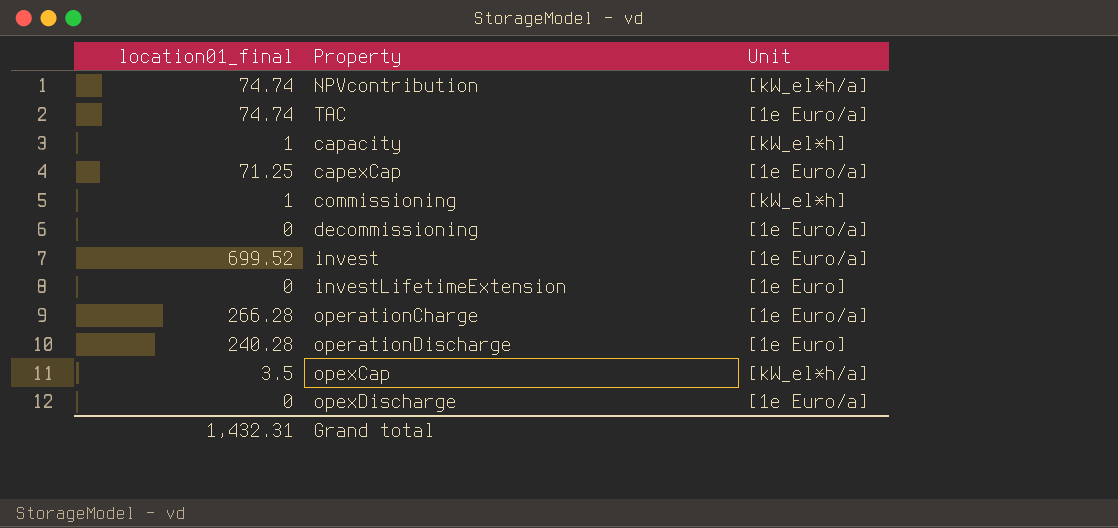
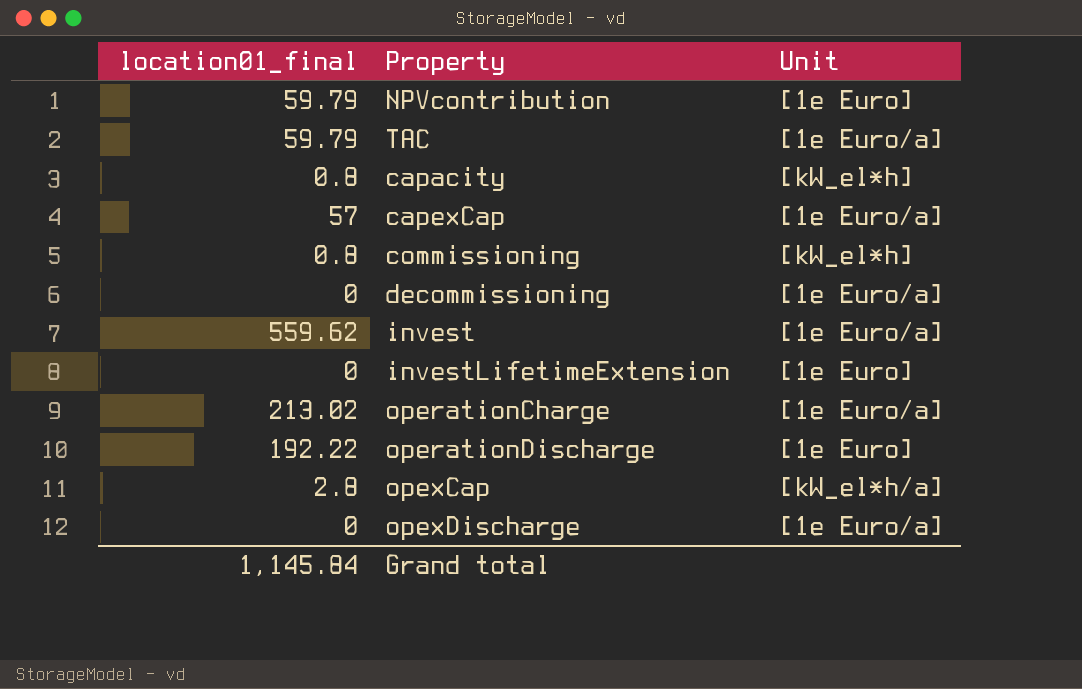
NPVcontribution | location01_final: 74.74 -> 59.79
NPVcontribution | Unit: [kW_el*h/a] -> [1e Euro]
TAC | location01_final: 74.74 -> 59.79
capacity | location01_final: 1 -> 0.8
capexCap | location01_final: 71.25 -> 57
commissioning | location01_final: 1 -> 0.8
invest | location01_final: 699.52 -> 559.62
operationCharge | location01_final: 266.28 -> 213.02
operationDischarge | location01_final: 240.28 -> 192.22
opexCap | location01_final: 3.5 -> 2.8
Grand total | location01_final: 1,432.31 -> 1,145.84

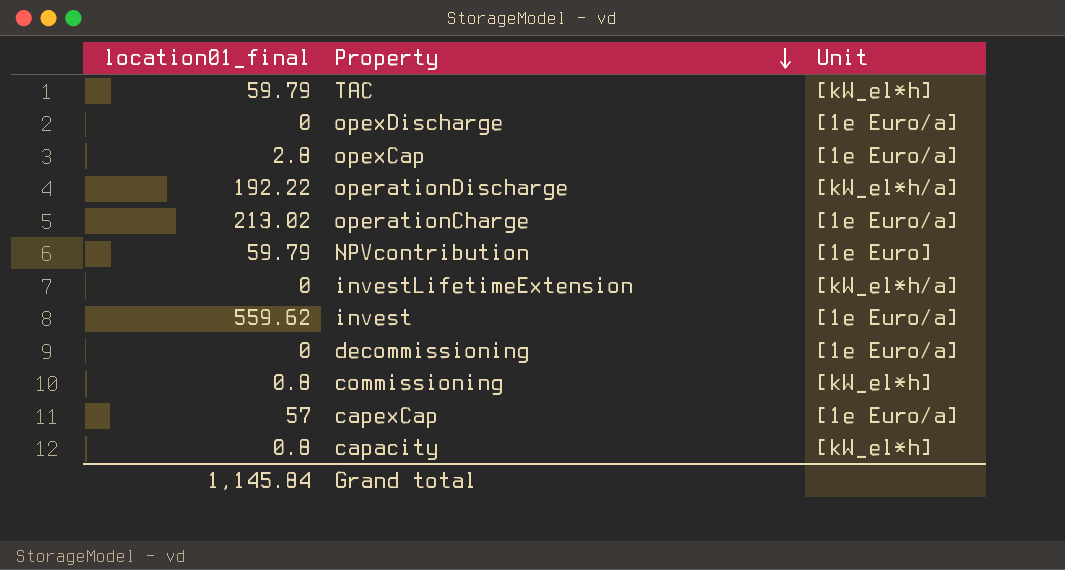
row order: none -> Property descending
TAC | Unit: [1e Euro/a] -> [kW_el*h]
opexCap | Unit: [kW_el*h/a] -> [1e Euro/a]
operationDischarge | Unit: [1e Euro] -> [kW_el*h/a]
investLifetimeExtension | Unit: [1e Euro] -> [kW_el*h/a]

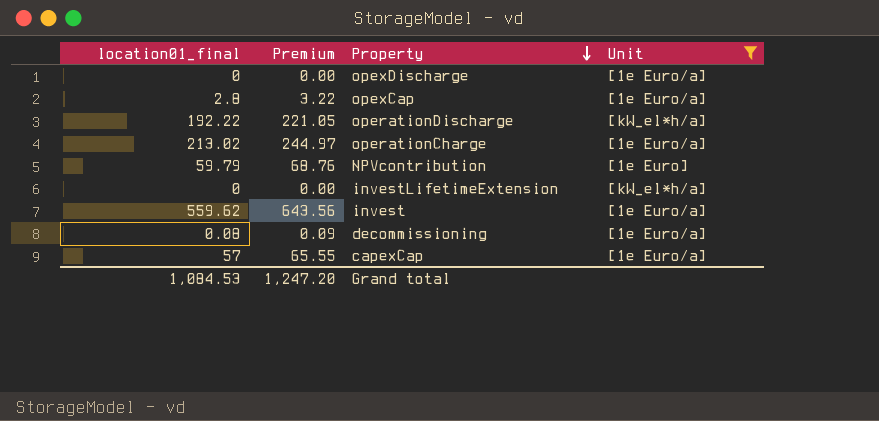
filter: none -> Unit != [kW_el*h]
column Premium | formula: none -> [location01_final] * 1.15
decommissioning | location01_final: 0 -> 0.08
Grand total | location01_final: 1,145.84 -> 1,084.53

